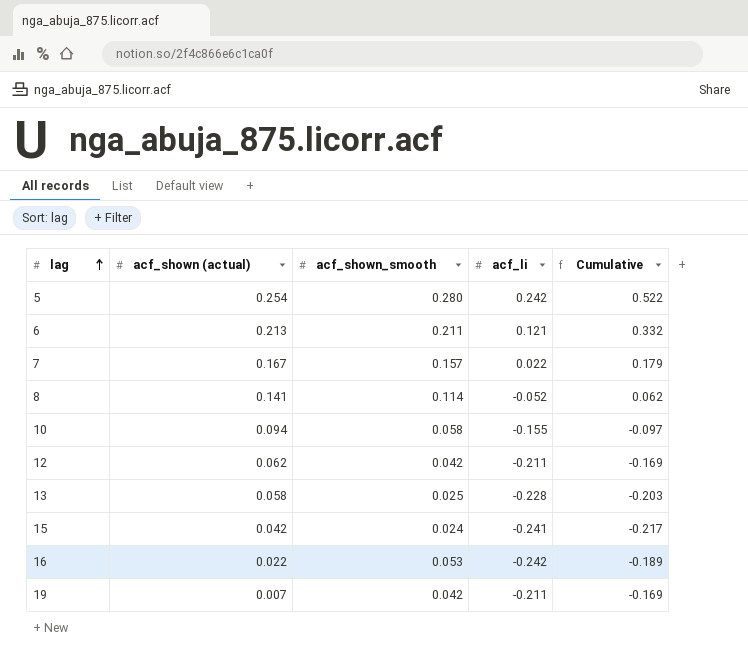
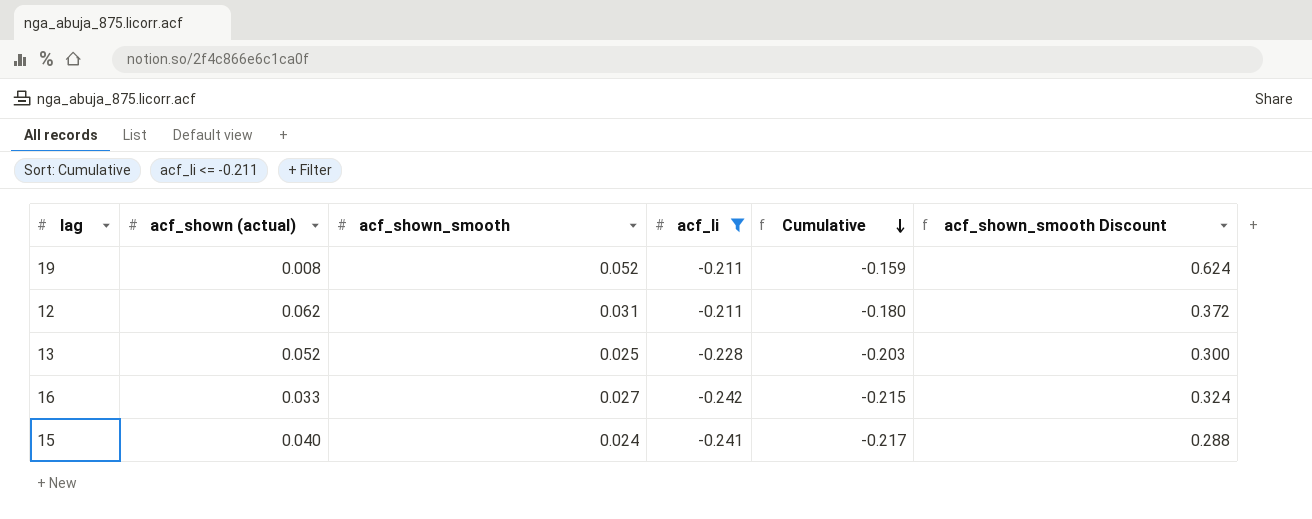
filter: none -> acf_li <= -0.211
row order: lag ascending -> Cumulative descending
column acf_shown_smooth Discount | formula: none -> [acf_shown_smooth] * 12
19 | acf_shown (actual): 0.007 -> 0.008
19 | acf_shown_smooth: 0.042 -> 0.052
19 | Cumulative: -0.169 -> -0.159
12 | acf_shown_smooth: 0.042 -> 0.031
12 | Cumulative: -0.169 -> -0.180
13 | acf_shown (actual): 0.058 -> 0.052
16 | acf_shown (actual): 0.022 -> 0.033
16 | acf_shown_smooth: 0.053 -> 0.027
16 | Cumulative: -0.189 -> -0.215
15 | acf_shown (actual): 0.042 -> 0.040

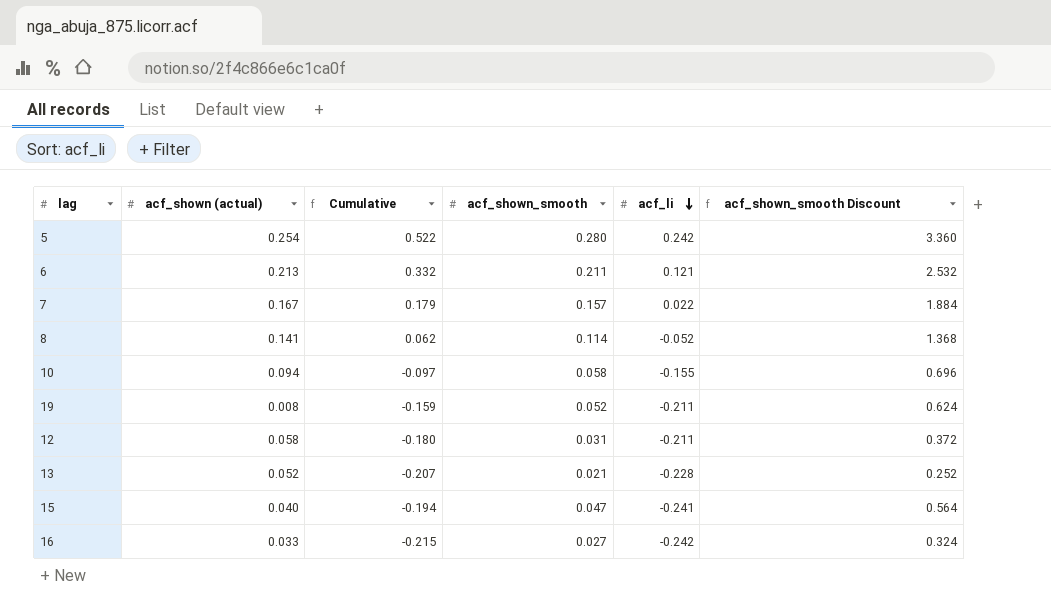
filter: acf_li <= -0.211 -> none
row order: Cumulative descending -> acf_li descending
column Cumulative | position: 5 -> 3
12 | acf_shown (actual): 0.062 -> 0.058
13 | Cumulative: -0.203 -> -0.207
13 | acf_shown_smooth: 0.025 -> 0.021
13 | acf_shown_smooth Discount: 0.300 -> 0.252
15 | Cumulative: -0.217 -> -0.194
15 | acf_shown_smooth: 0.024 -> 0.047
15 | acf_shown_smooth Discount: 0.288 -> 0.564

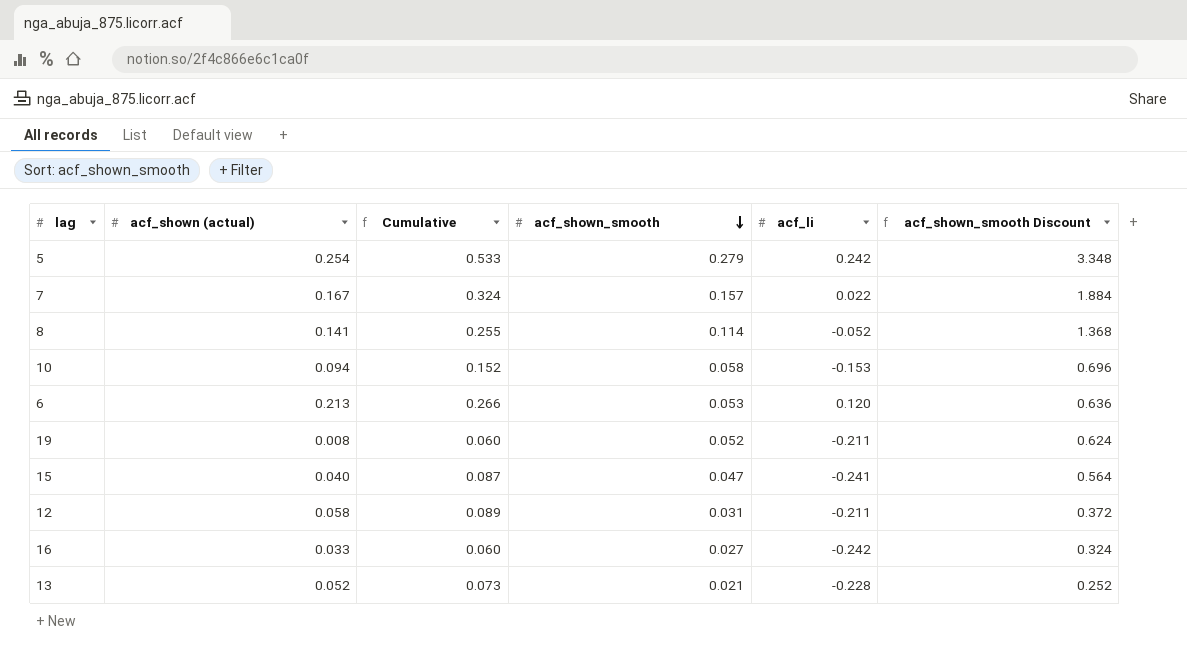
row order: acf_li descending -> acf_shown_smooth descending
column Cumulative | formula: [acf_shown_smooth] + [acf_li] -> [acf_shown (actual)] + [acf_shown_smooth]
5 | acf_shown_smooth: 0.280 -> 0.279
5 | acf_shown_smooth Discount: 3.360 -> 3.348
10 | acf_li: -0.155 -> -0.153
6 | acf_shown_smooth: 0.211 -> 0.053
6 | acf_li: 0.121 -> 0.120
6 | acf_shown_smooth Discount: 2.532 -> 0.636

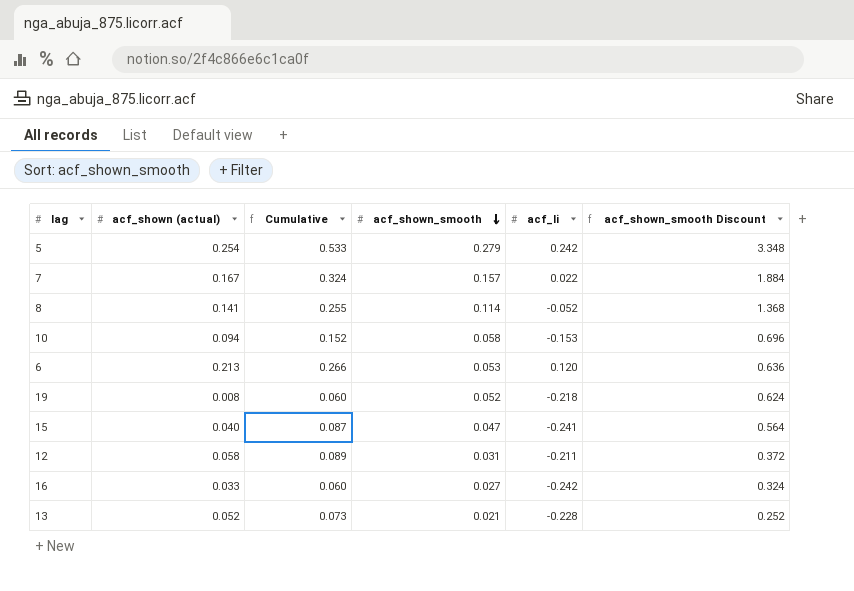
19 | acf_li: -0.211 -> -0.218

